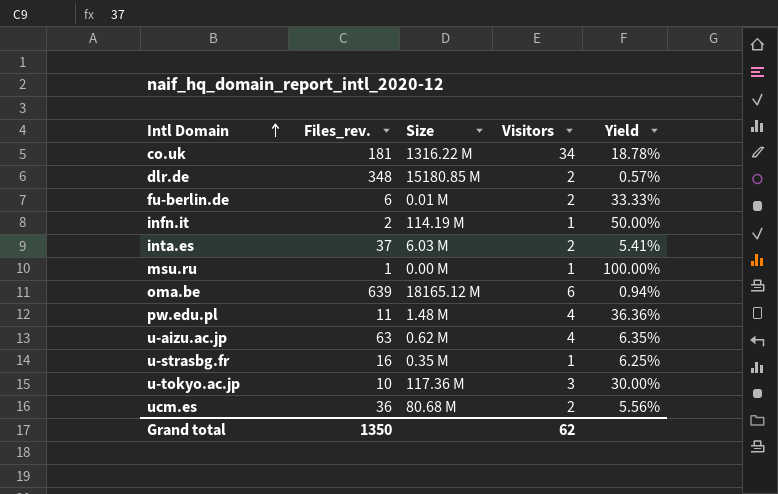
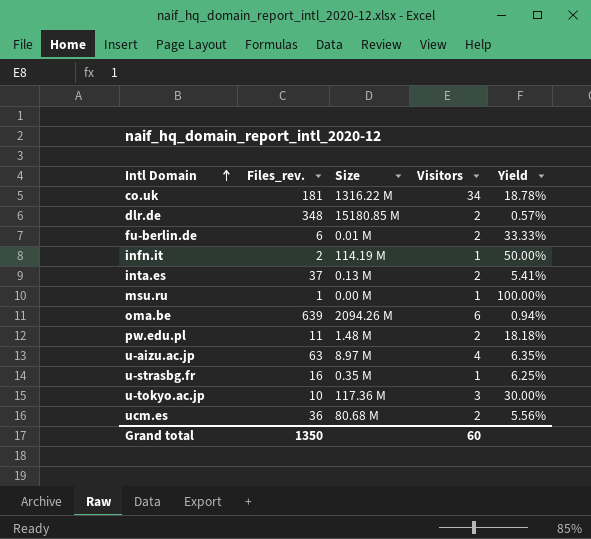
inta.es | Size: 6.03 M -> 0.13 M
oma.be | Size: 18165.12 M -> 2094.26 M
pw.edu.pl | Visitors: 4 -> 2
pw.edu.pl | Yield: 36.36% -> 18.18%
u-aizu.ac.jp | Size: 0.62 M -> 8.97 M
Grand total | Visitors: 62 -> 60

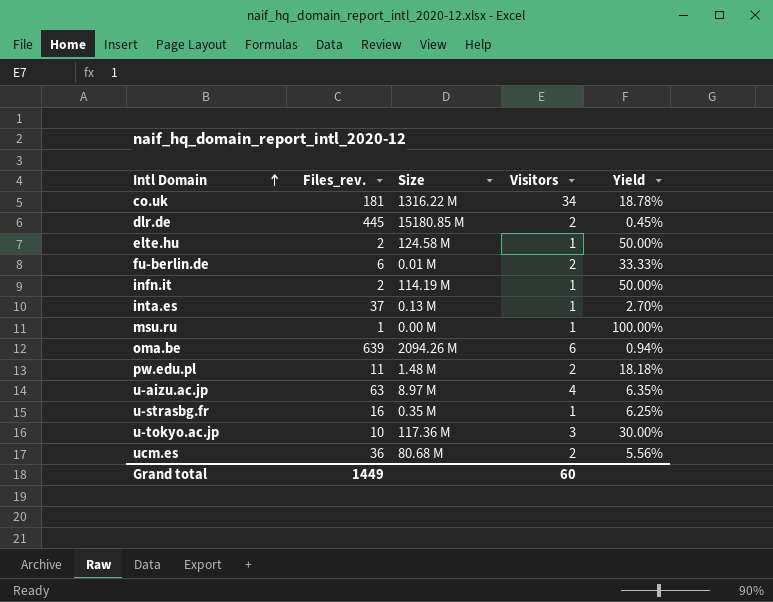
dlr.de | Files_rev.: 348 -> 445
dlr.de | Yield: 0.57% -> 0.45%
row elte.hu: none -> 2 | 124.58 M | 1 | 50.00%
inta.es | Visitors: 2 -> 1
inta.es | Yield: 5.41% -> 2.70%
Grand total | Files_rev.: 1350 -> 1449

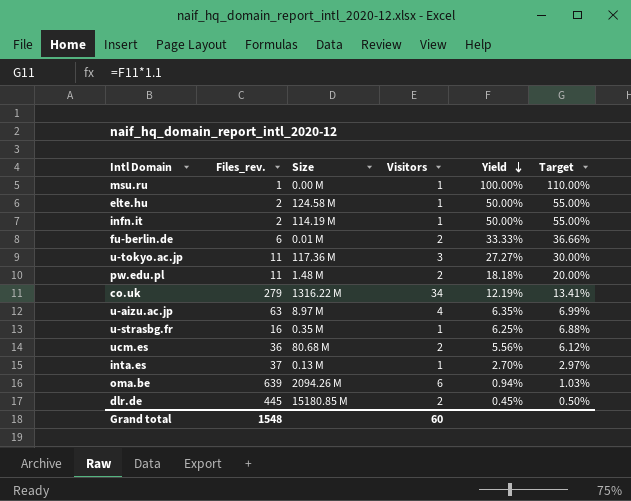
row order: Intl Domain ascending -> Yield descending
column Target | formula: none -> [Yield] * 1.1
u-tokyo.ac.jp | Files_rev.: 10 -> 11
u-tokyo.ac.jp | Yield: 30.00% -> 27.27%
co.uk | Files_rev.: 181 -> 279
co.uk | Yield: 18.78% -> 12.19%
Grand total | Files_rev.: 1449 -> 1548

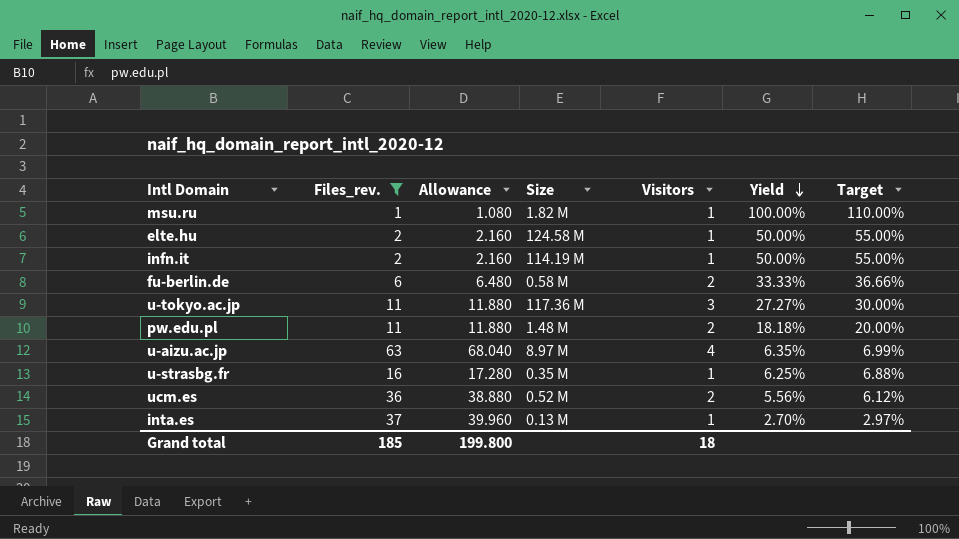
filter: none -> Files_rev. <= 63
column Allowance | formula: none -> [Files_rev.] * 1.08
msu.ru | Size: 0.00 M -> 1.82 M
fu-berlin.de | Size: 0.01 M -> 0.58 M
ucm.es | Size: 80.68 M -> 0.52 M
Grand total | Files_rev.: 1548 -> 185
Grand total | Visitors: 60 -> 18

